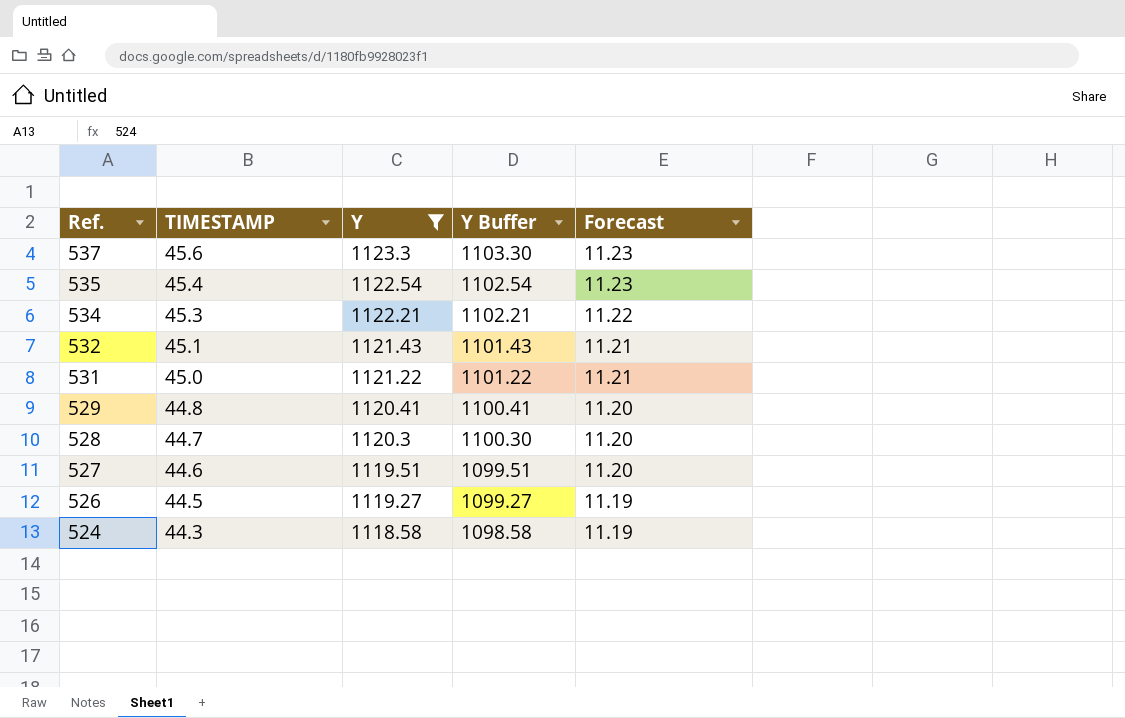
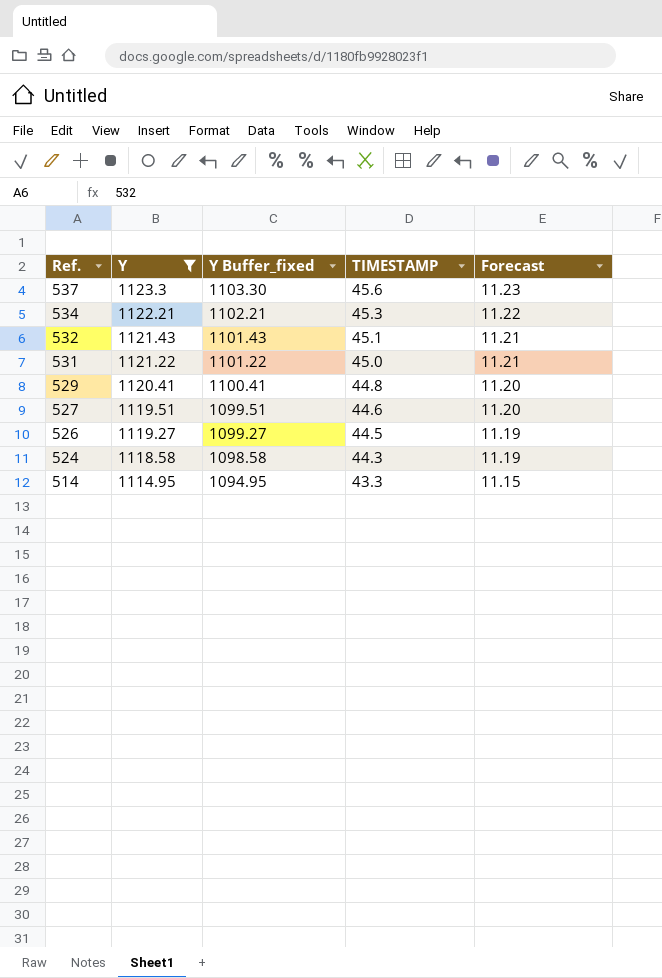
column name: Y Buffer -> Y Buffer_fixed
column TIMESTAMP | position: 2 -> 4
row 535: 45.4 | 1122.54 | 1102.54 | 11.23 -> none
row 528: 44.7 | 1120.3 | 1100.30 | 11.20 -> none
row 514: none -> 1114.95 | 1094.95 | 43.3 | 11.15

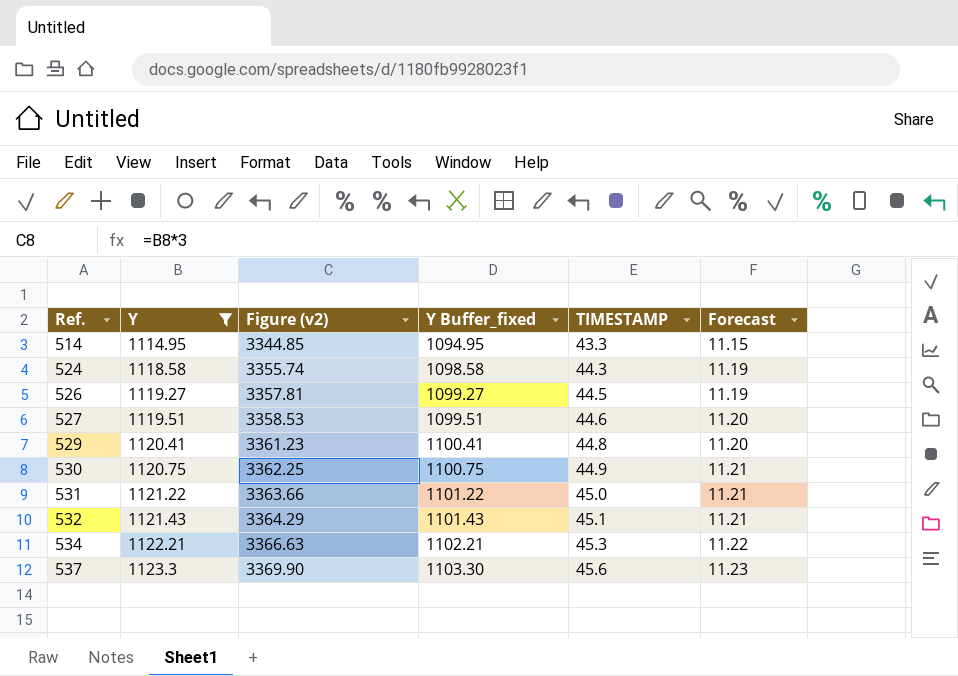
row order: Ref. descending -> Ref. ascending
column Figure (v2) | formula: none -> [Y] * 3
row 530: none -> 1120.75 | 3362.25 | 1100.75 | 44.9 | 11.21

